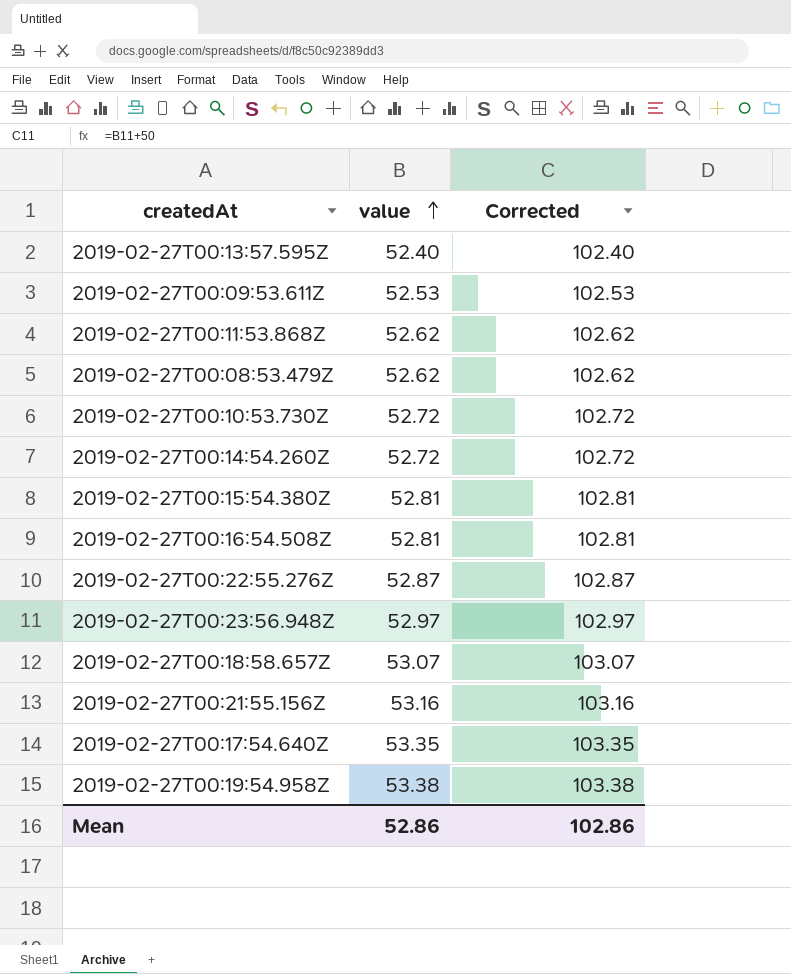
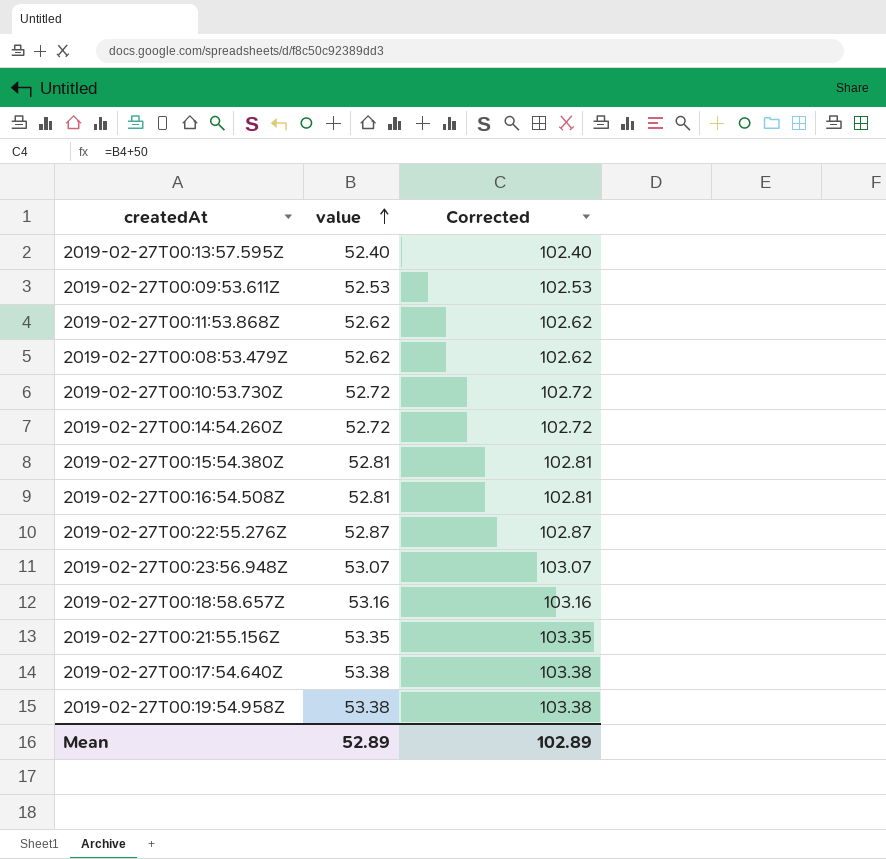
2019-02-27T00:23:56.948Z | value: 52.97 -> 53.07
2019-02-27T00:23:56.948Z | Corrected: 102.97 -> 103.07
2019-02-27T00:18:58.657Z | value: 53.07 -> 53.16
2019-02-27T00:18:58.657Z | Corrected: 103.07 -> 103.16
2019-02-27T00:21:55.156Z | value: 53.16 -> 53.35
2019-02-27T00:21:55.156Z | Corrected: 103.16 -> 103.35
2019-02-27T00:17:54.640Z | value: 53.35 -> 53.38
2019-02-27T00:17:54.640Z | Corrected: 103.35 -> 103.38
Mean | value: 52.86 -> 52.89
Mean | Corrected: 102.86 -> 102.89

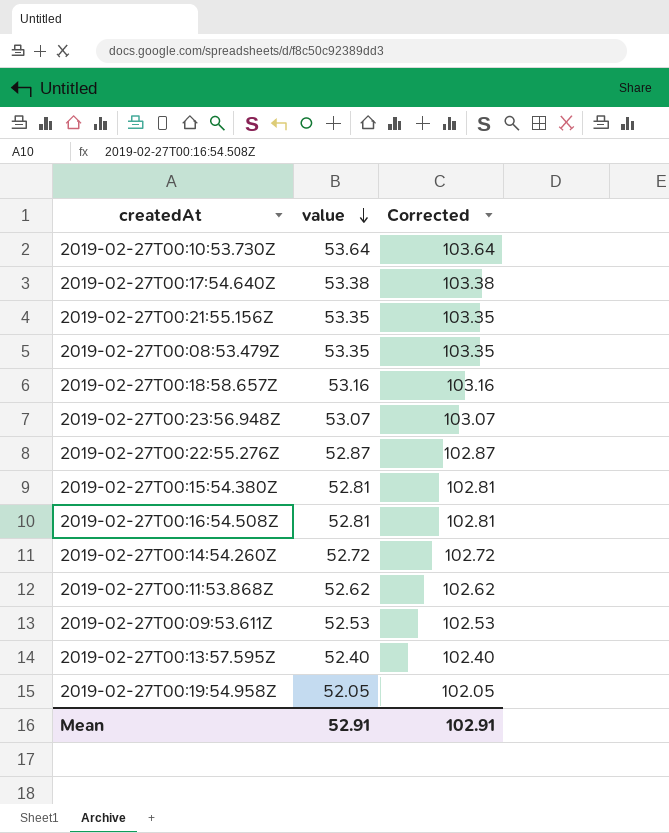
row order: value ascending -> value descending
2019-02-27T00:10:53.730Z | value: 52.72 -> 53.64
2019-02-27T00:10:53.730Z | Corrected: 102.72 -> 103.64
2019-02-27T00:08:53.479Z | value: 52.62 -> 53.35
2019-02-27T00:08:53.479Z | Corrected: 102.62 -> 103.35
2019-02-27T00:19:54.958Z | value: 53.38 -> 52.05
2019-02-27T00:19:54.958Z | Corrected: 103.38 -> 102.05
Mean | value: 52.89 -> 52.91
Mean | Corrected: 102.89 -> 102.91

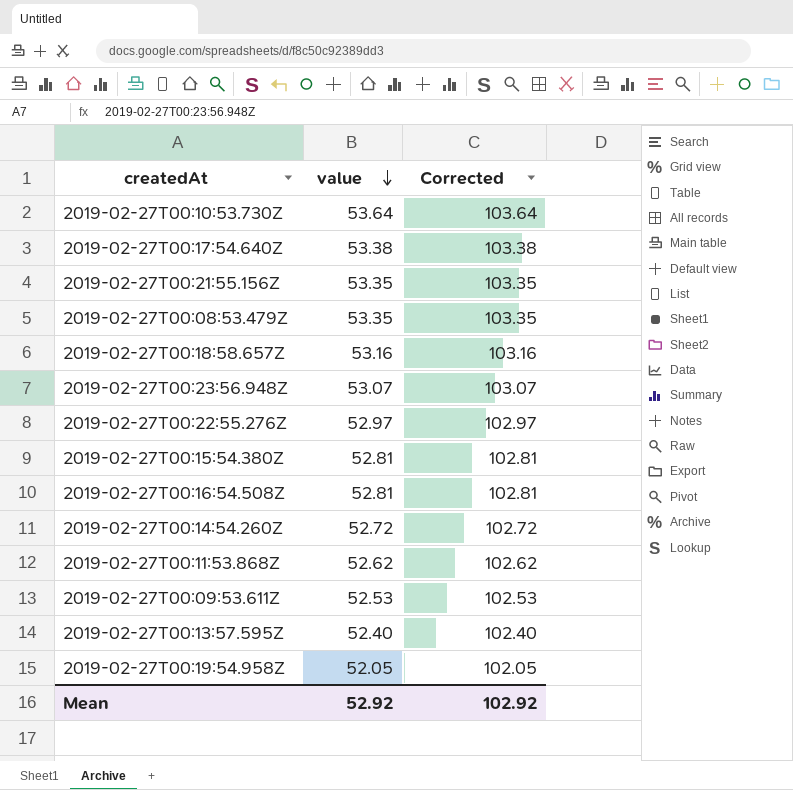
2019-02-27T00:22:55.276Z | value: 52.87 -> 52.97
2019-02-27T00:22:55.276Z | Corrected: 102.87 -> 102.97
Mean | value: 52.91 -> 52.92
Mean | Corrected: 102.91 -> 102.92

